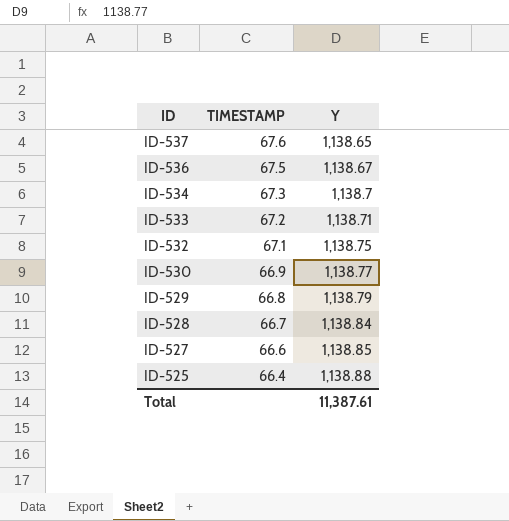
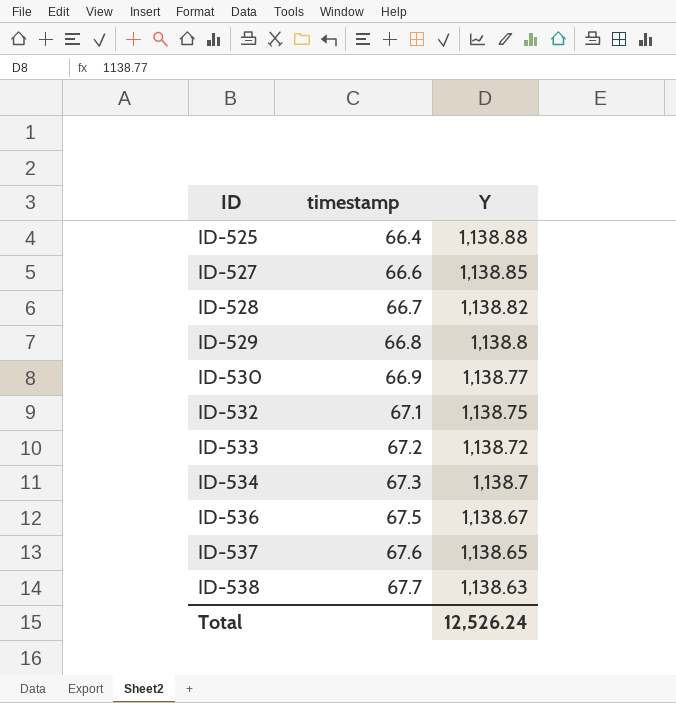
row order: ID descending -> ID ascending
column name: TIMESTAMP -> timestamp
ID-528 | Y: 1,138.84 -> 1,138.82
ID-529 | Y: 1,138.79 -> 1,138.8
ID-533 | Y: 1,138.71 -> 1,138.72
row ID-538: none -> 67.7 | 1,138.63
Total | Y: 11,387.61 -> 12,526.24

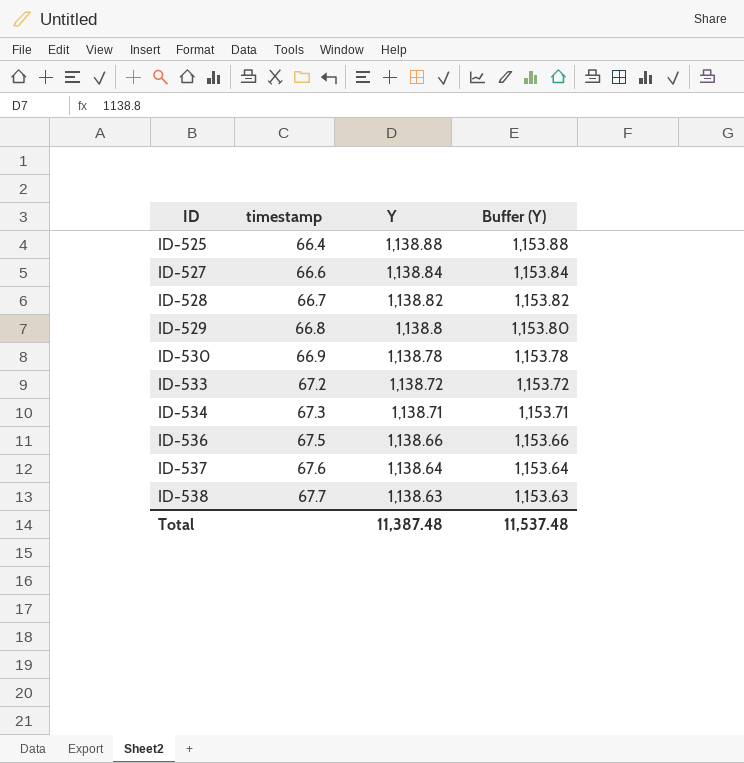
column Buffer (Y) | formula: none -> [Y] + 15
row ID-532: 67.1 | 1,138.75 -> none
ID-527 | Y: 1,138.85 -> 1,138.84
ID-530 | Y: 1,138.77 -> 1,138.78
ID-534 | Y: 1,138.7 -> 1,138.71
ID-536 | Y: 1,138.67 -> 1,138.66
ID-537 | Y: 1,138.65 -> 1,138.64
Total | Y: 12,526.24 -> 11,387.48

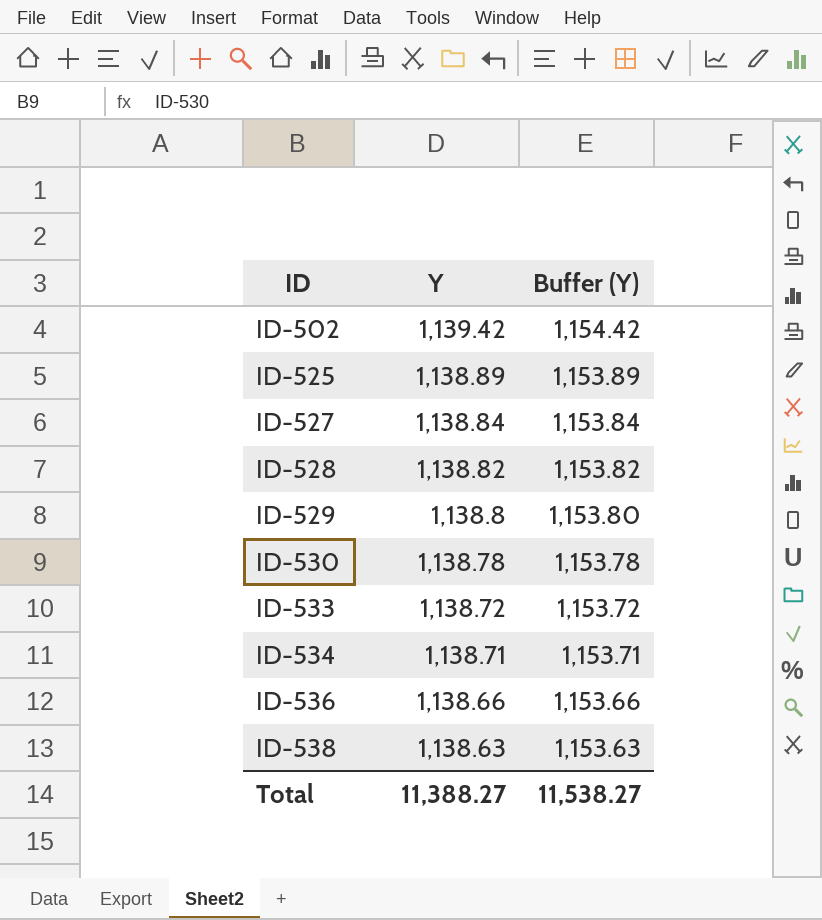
column timestamp | position: 2 -> none
row ID-537: 67.6 | 1,138.64 | 1,153.64 -> none
row ID-502: none -> 1,139.42 | 1,154.42
ID-525 | Y: 1,138.88 -> 1,138.89
ID-525 | Buffer (Y): 1,153.88 -> 1,153.89
Total | Y: 11,387.48 -> 11,388.27
Total | Buffer (Y): 11,537.48 -> 11,538.27

